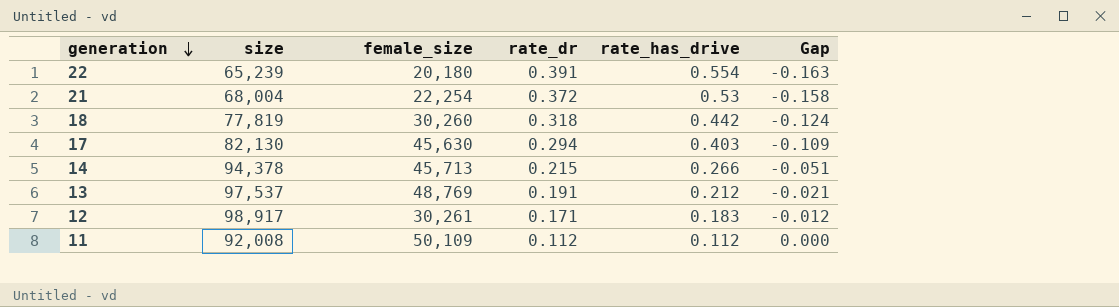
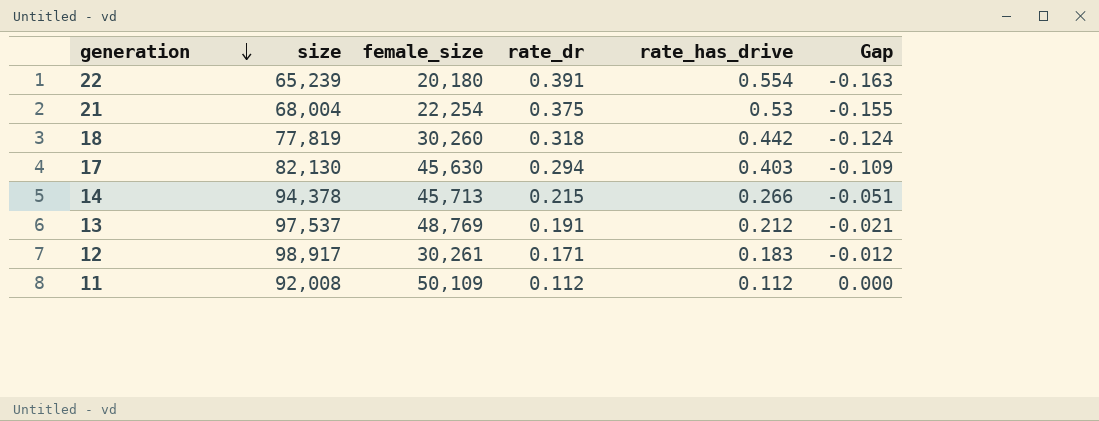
21 | rate_dr: 0.372 -> 0.375
21 | Gap: -0.158 -> -0.155

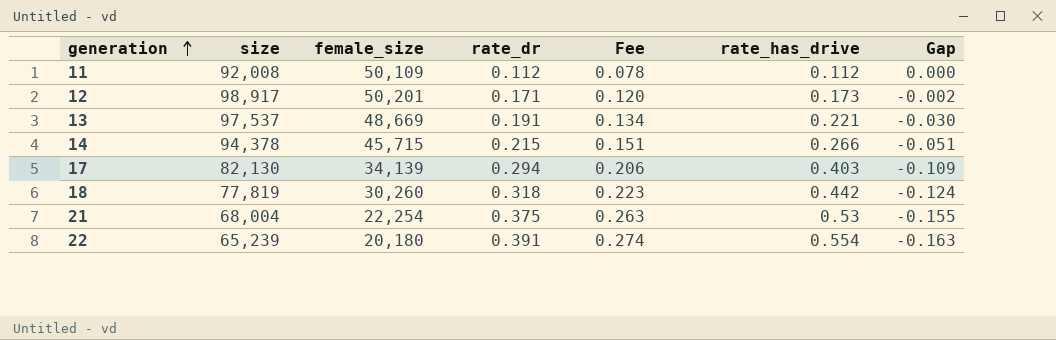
row order: generation descending -> generation ascending
column Fee | formula: none -> [rate_dr] * 0.7
12 | female_size: 30,261 -> 50,201
12 | rate_has_drive: 0.183 -> 0.173
12 | Gap: -0.012 -> -0.002
13 | female_size: 48,769 -> 48,669
13 | rate_has_drive: 0.212 -> 0.221
13 | Gap: -0.021 -> -0.030
14 | female_size: 45,713 -> 45,715
17 | female_size: 45,630 -> 34,139

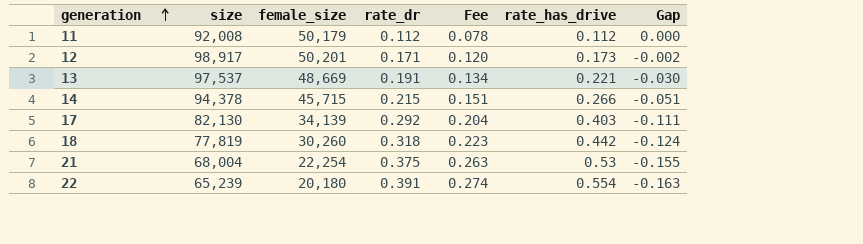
11 | female_size: 50,109 -> 50,179
17 | rate_dr: 0.294 -> 0.292
17 | Fee: 0.206 -> 0.204
17 | Gap: -0.109 -> -0.111

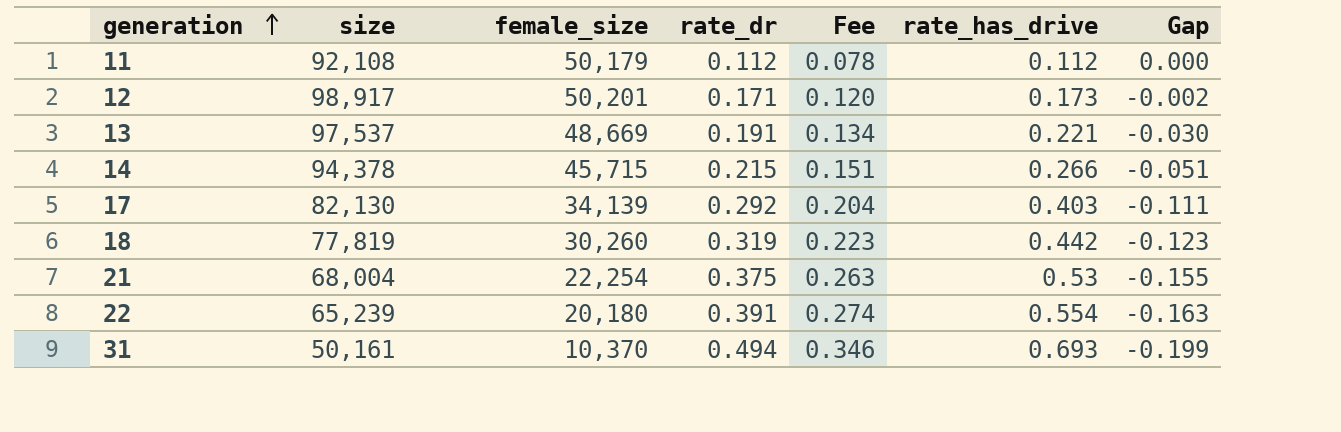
11 | size: 92,008 -> 92,108
18 | rate_dr: 0.318 -> 0.319
18 | Gap: -0.124 -> -0.123
row 31: none -> 50,161 | 10,370 | 0.494 | 0.346 | 0.693 | -0.199

